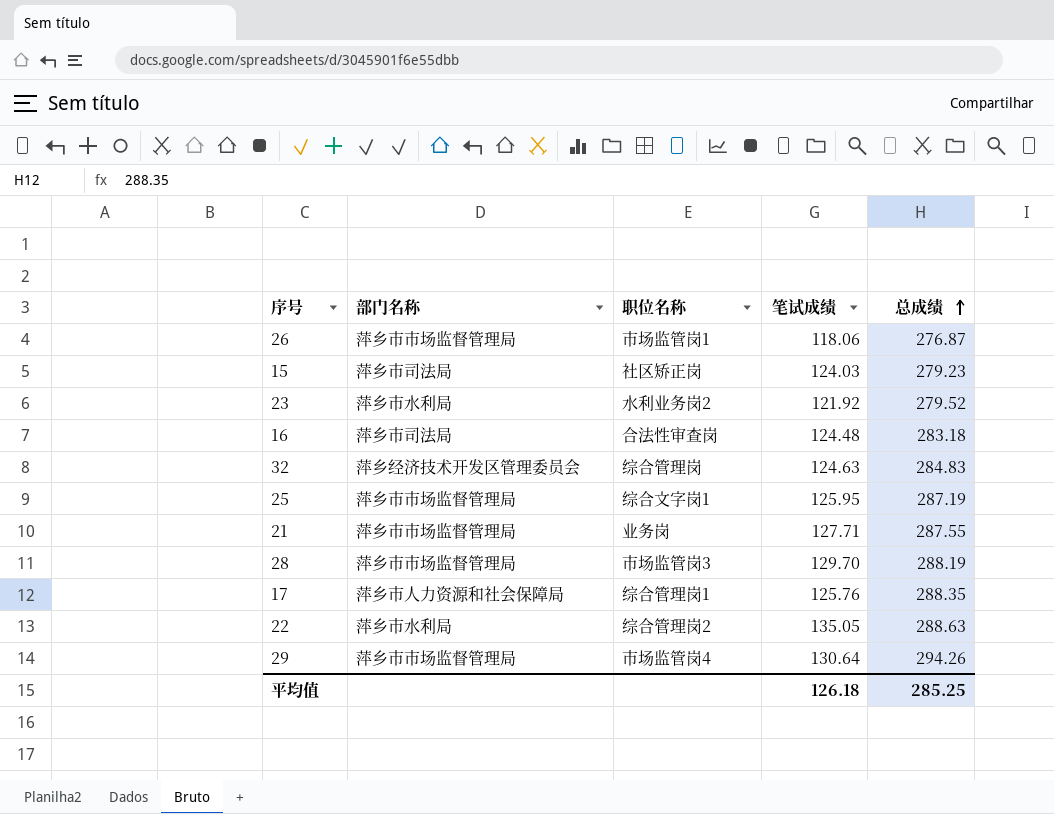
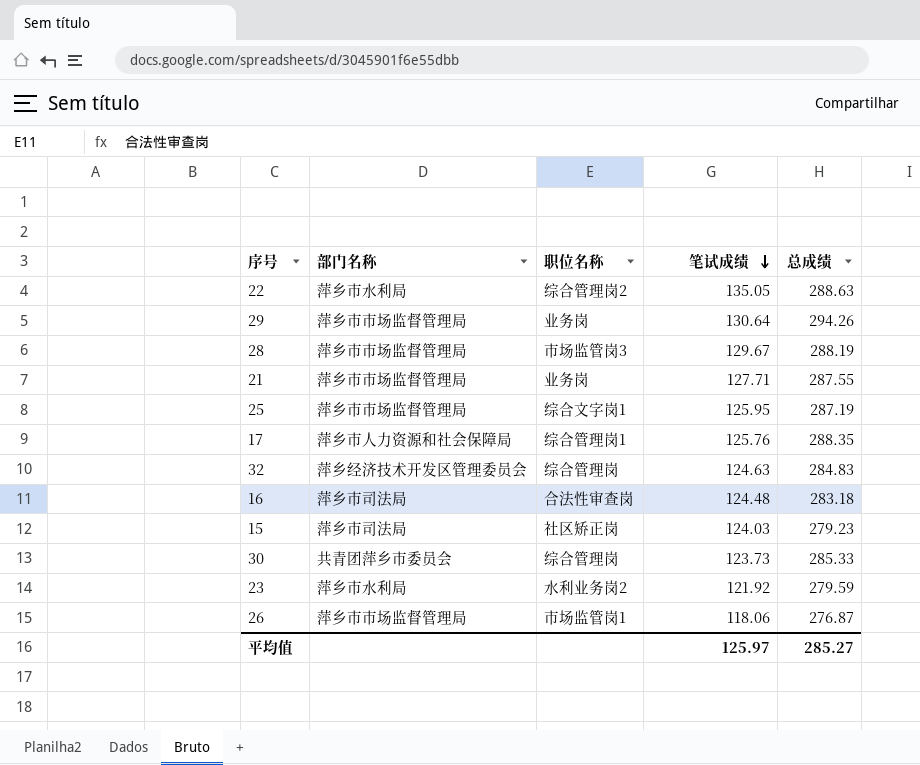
row order: 总成绩 ascending -> 笔试成绩 descending
29 | 职位名称: 市场监管岗4 -> 业务岗
28 | 笔试成绩: 129.70 -> 129.67
row 30: none -> 共青团萍乡市委员会 | 综合管理岗 | 123.73 | 285.33
23 | 总成绩: 279.52 -> 279.59
平均值 | 笔试成绩: 126.18 -> 125.97
平均值 | 总成绩: 285.25 -> 285.27

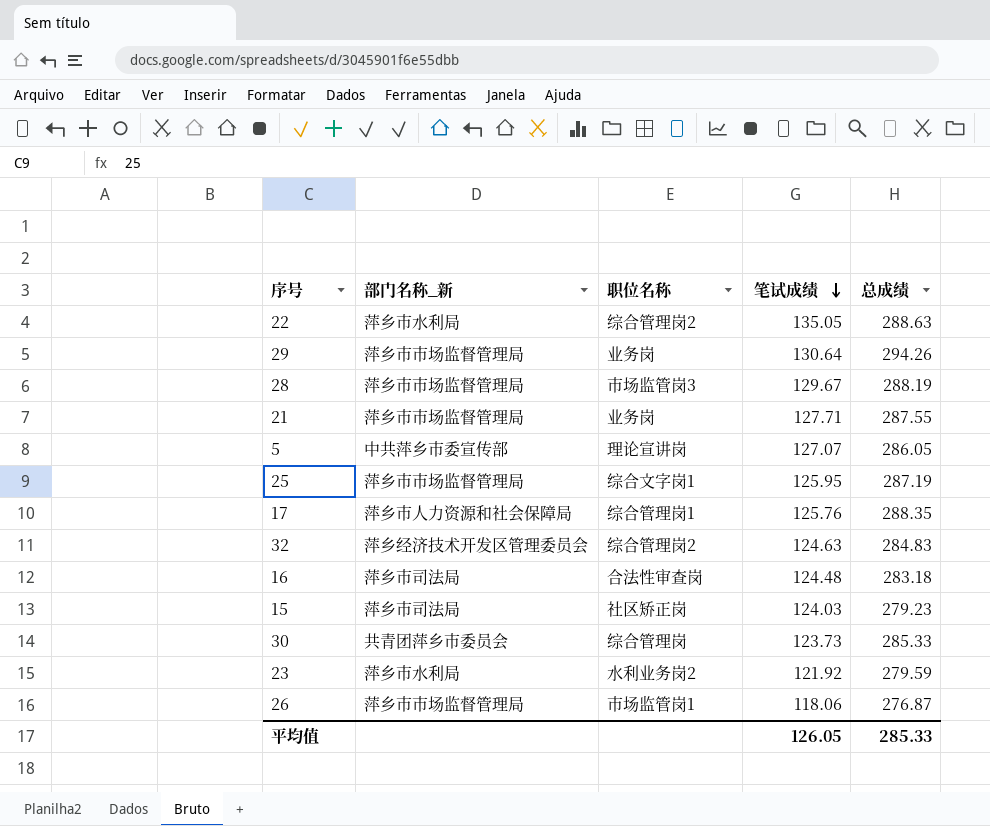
column name: 部门名称 -> 部门名称_新
row 5: none -> 中共萍乡市委宣传部 | 理论宣讲岗 | 127.07 | 286.05
32 | 职位名称: 综合管理岗 -> 综合管理岗2
平均值 | 笔试成绩: 125.97 -> 126.05
平均值 | 总成绩: 285.27 -> 285.33

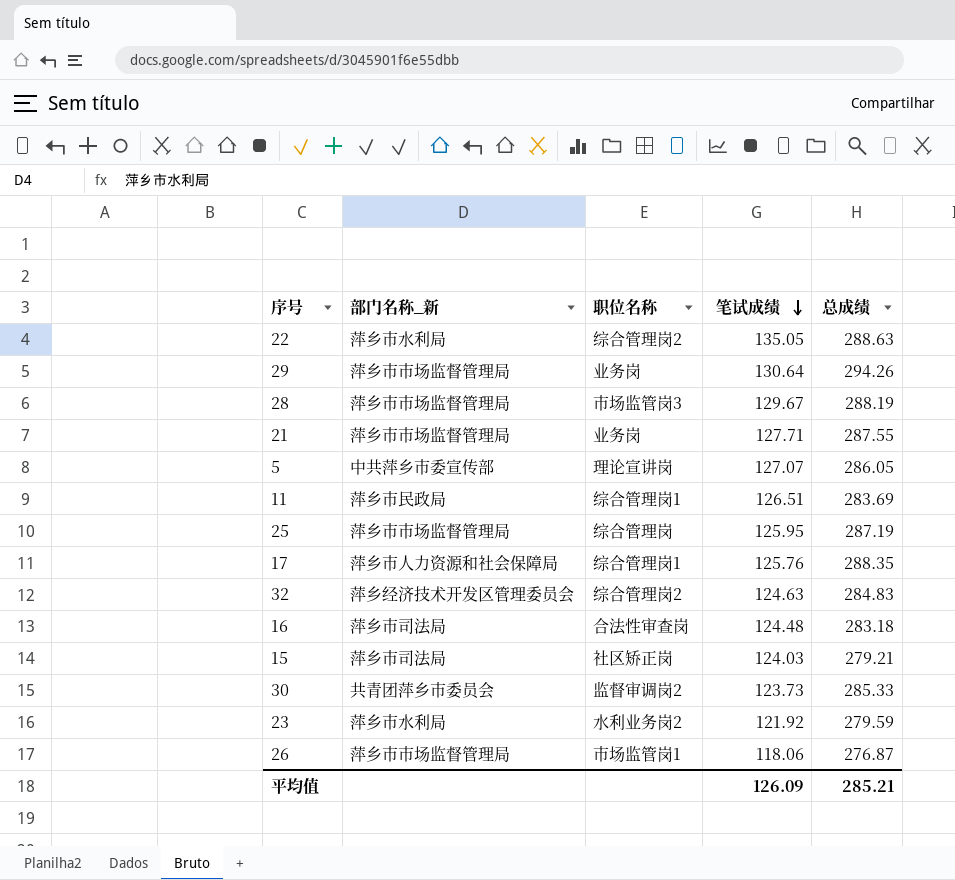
row 11: none -> 萍乡市民政局 | 综合管理岗1 | 126.51 | 283.69
25 | 职位名称: 综合文字岗1 -> 综合管理岗
15 | 总成绩: 279.23 -> 279.21
30 | 职位名称: 综合管理岗 -> 监督审调岗2
平均值 | 笔试成绩: 126.05 -> 126.09
平均值 | 总成绩: 285.33 -> 285.21

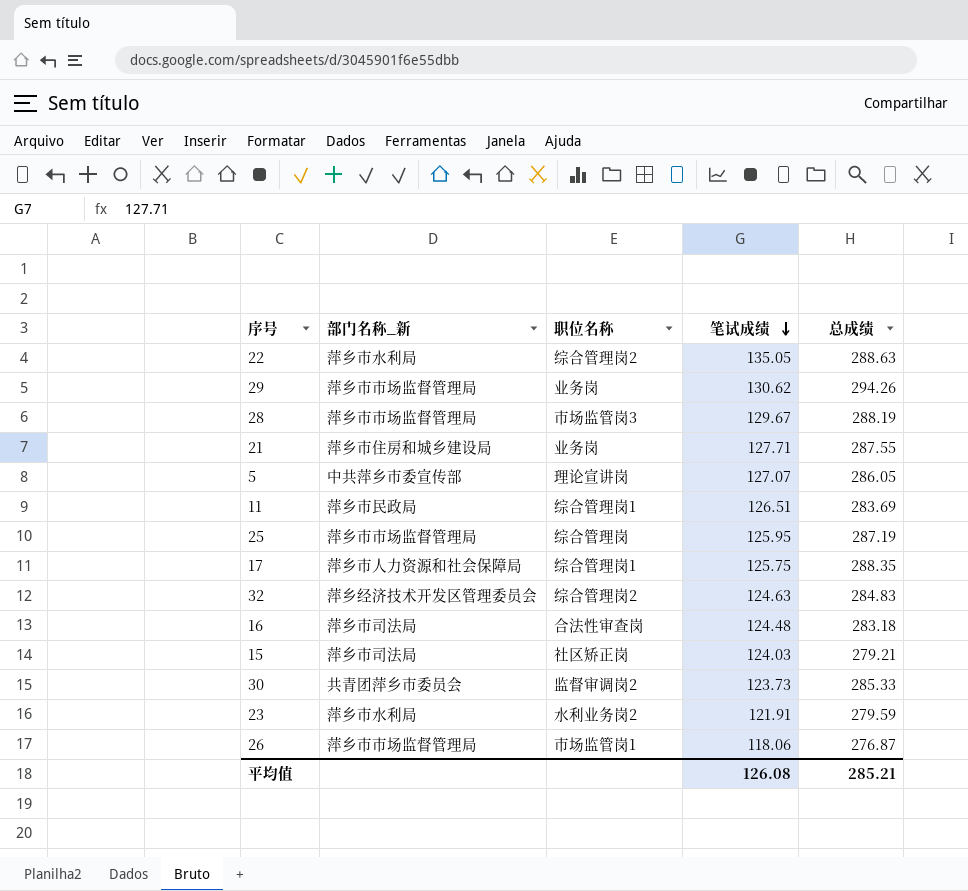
29 | 笔试成绩: 130.64 -> 130.62
21 | 部门名称_新: 萍乡市市场监督管理局 -> 萍乡市住房和城乡建设局
17 | 笔试成绩: 125.76 -> 125.75
23 | 笔试成绩: 121.92 -> 121.91
平均值 | 笔试成绩: 126.09 -> 126.08

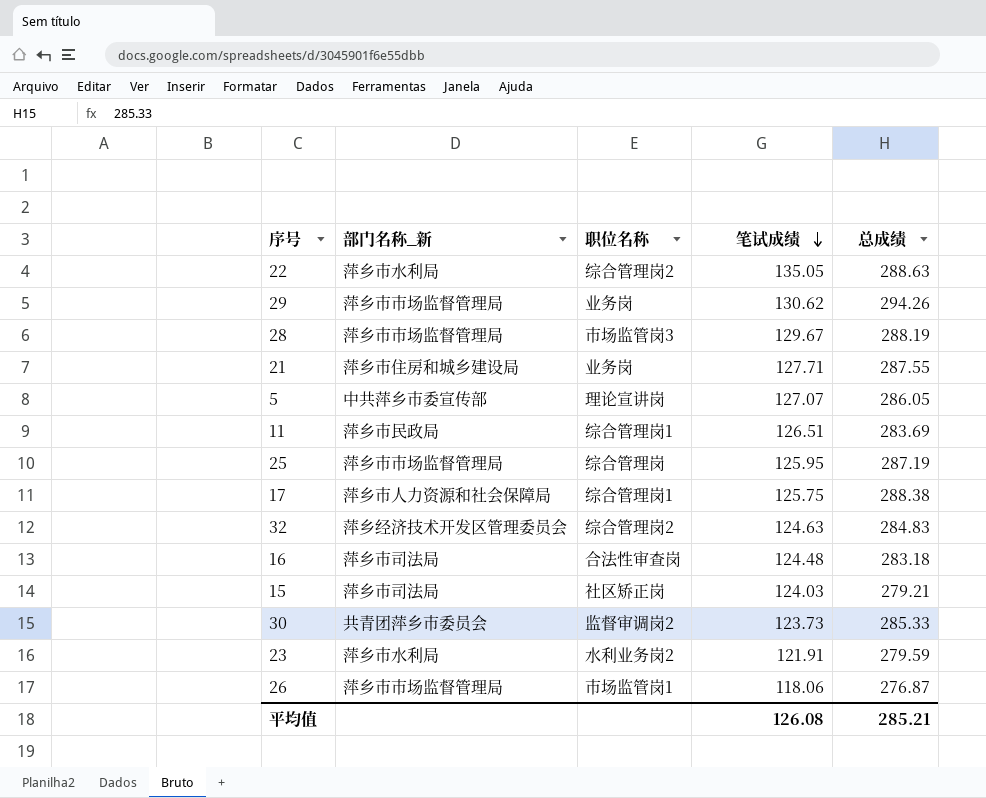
17 | 总成绩: 288.35 -> 288.38

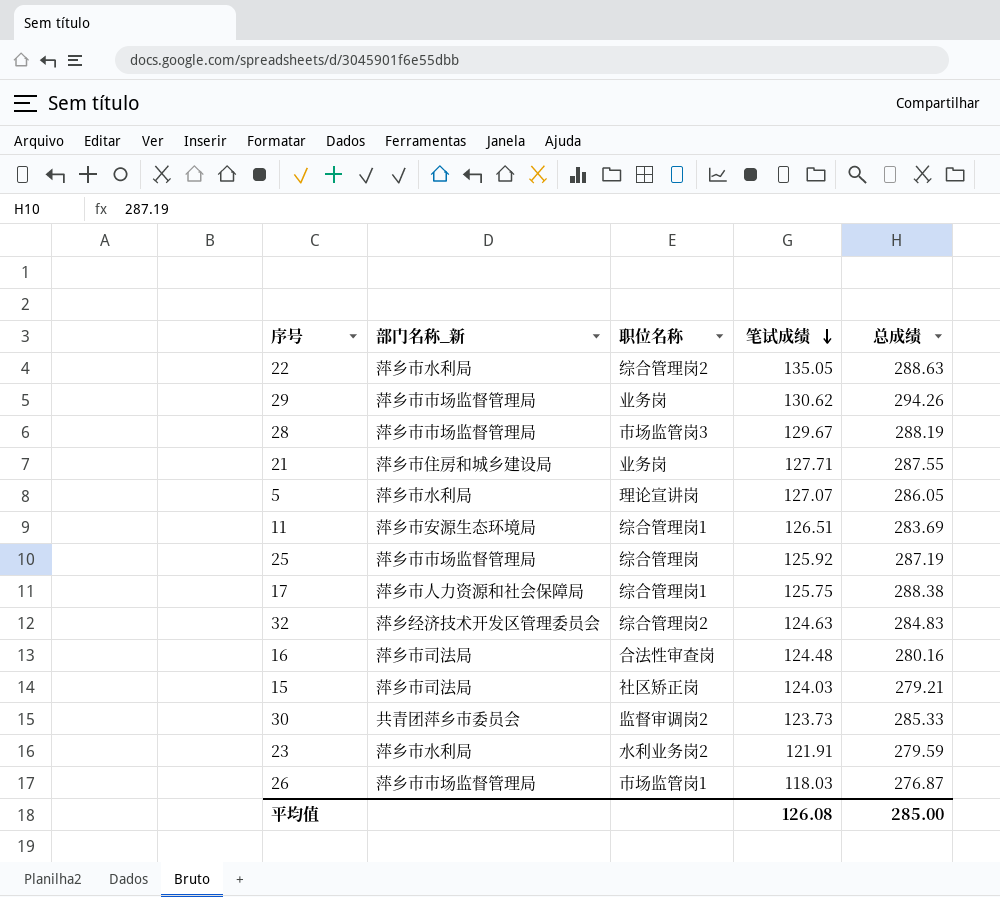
5 | 部门名称_新: 中共萍乡市委宣传部 -> 萍乡市水利局
11 | 部门名称_新: 萍乡市民政局 -> 萍乡市安源生态环境局
25 | 笔试成绩: 125.95 -> 125.92
16 | 总成绩: 283.18 -> 280.16
26 | 笔试成绩: 118.06 -> 118.03
平均值 | 总成绩: 285.21 -> 285.00

